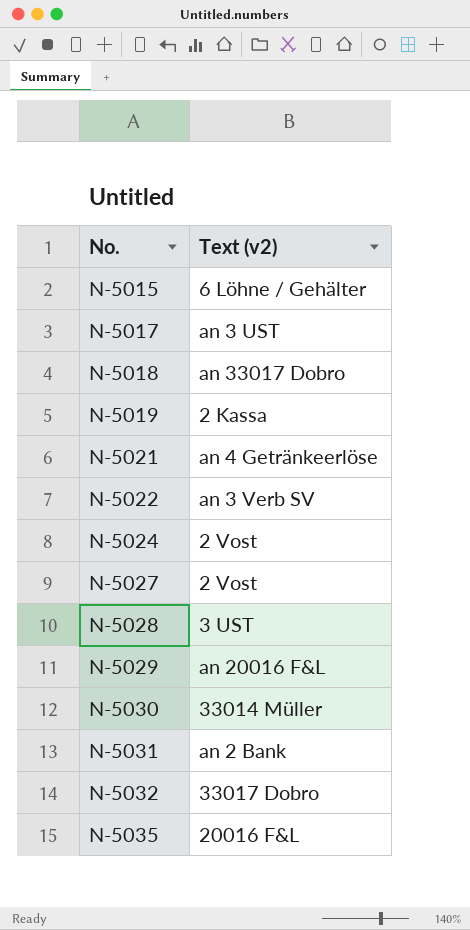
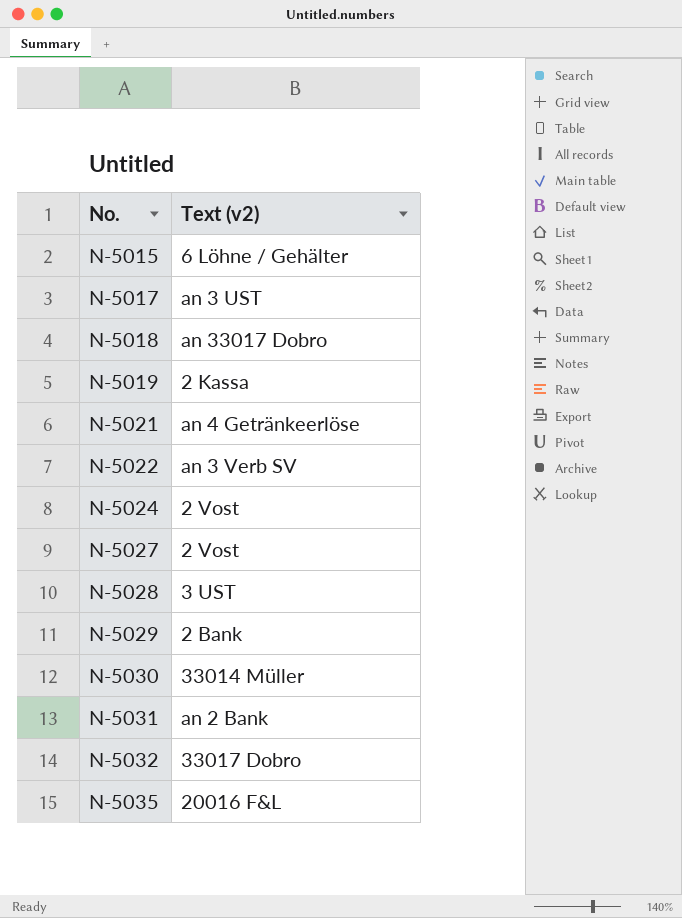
N-5029 | Text (v2): an 20016 F&L -> 2 Bank

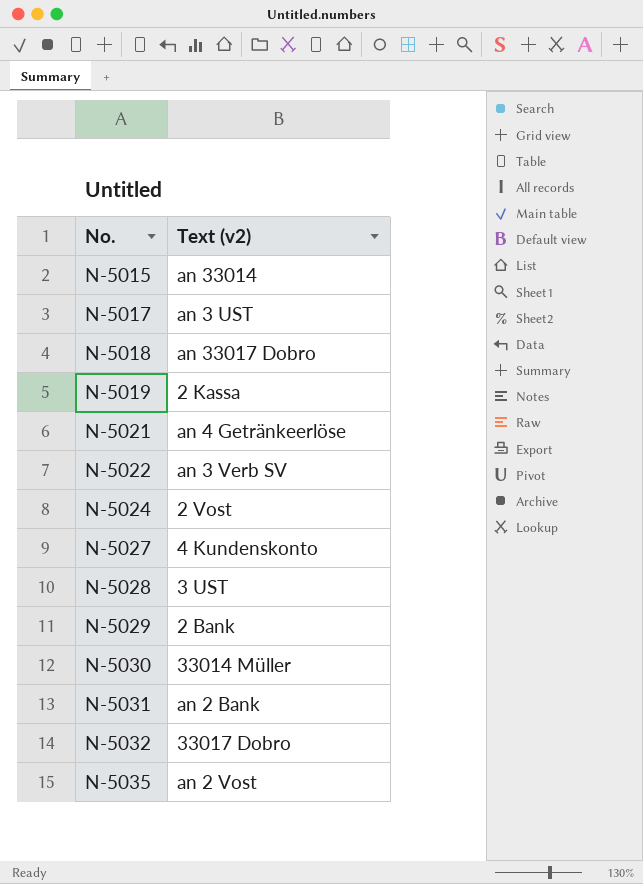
N-5015 | Text (v2): 6 Löhne / Gehälter -> an 33014
N-5027 | Text (v2): 2 Vost -> 4 Kundenskonto
N-5035 | Text (v2): 20016 F&L -> an 2 Vost

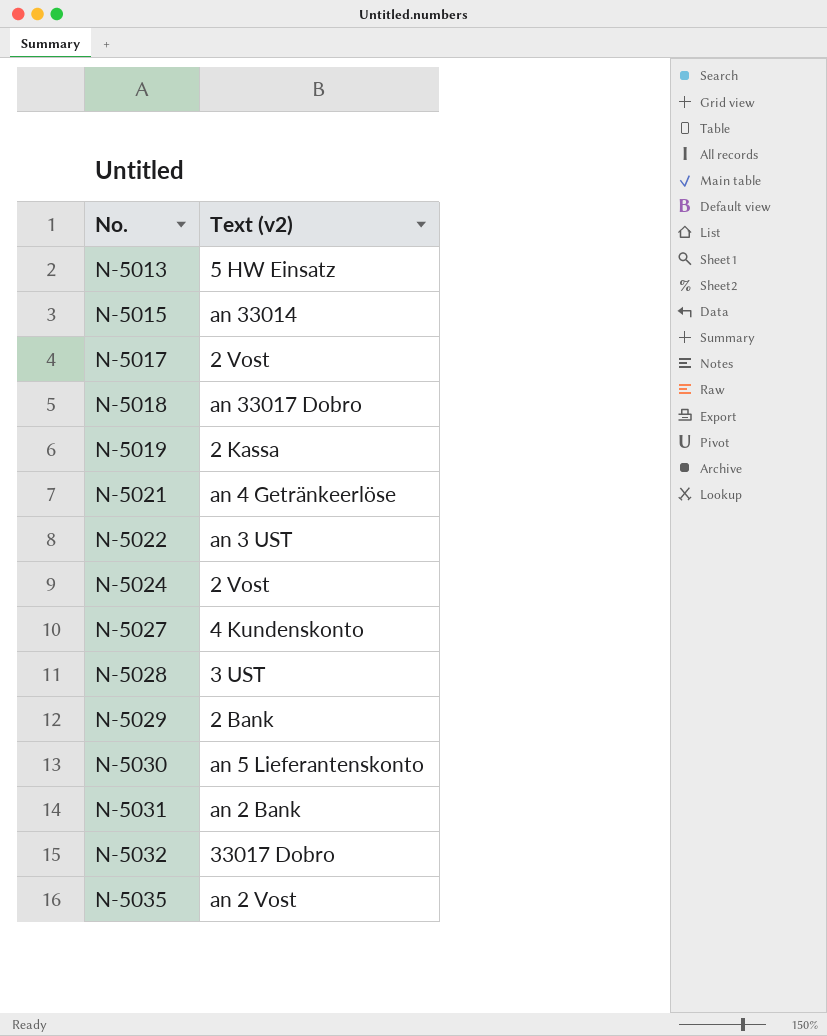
row N-5013: none -> 5 HW Einsatz
N-5017 | Text (v2): an 3 UST -> 2 Vost
N-5022 | Text (v2): an 3 Verb SV -> an 3 UST
N-5030 | Text (v2): 33014 Müller -> an 5 Lieferantenskonto

